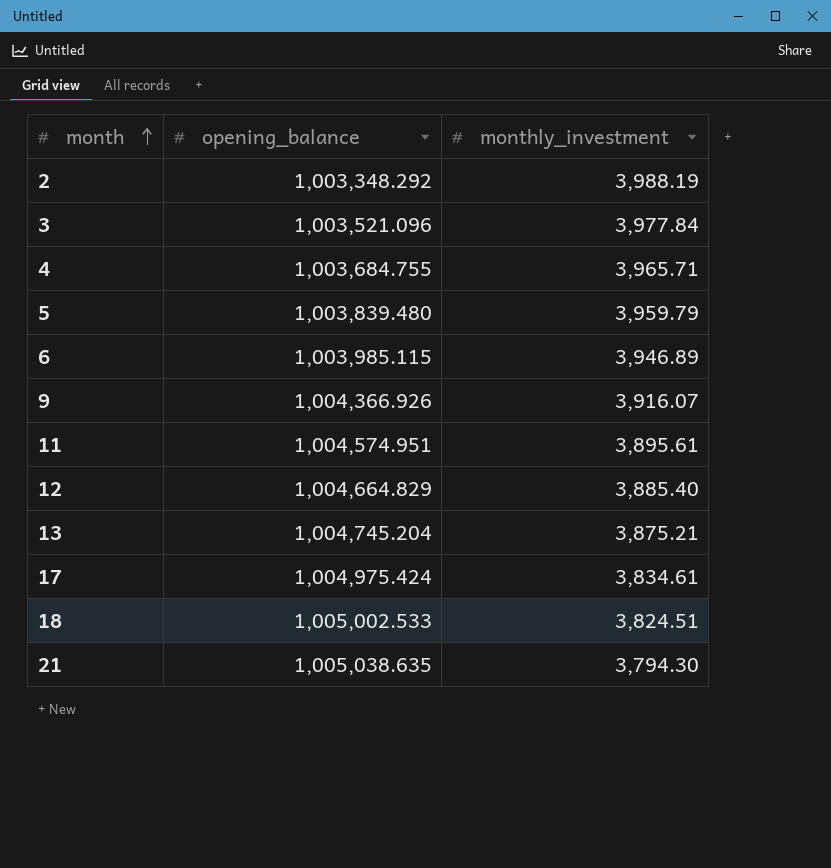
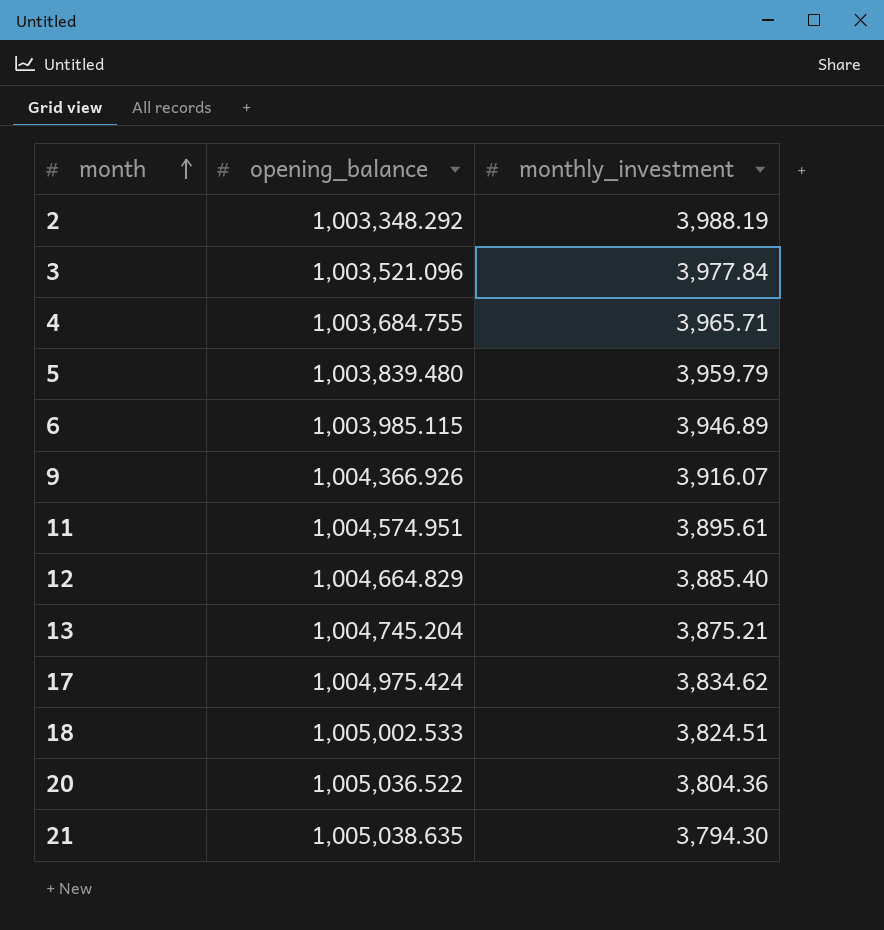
17 | monthly_investment: 3,834.61 -> 3,834.62
row 20: none -> 1,005,036.522 | 3,804.36

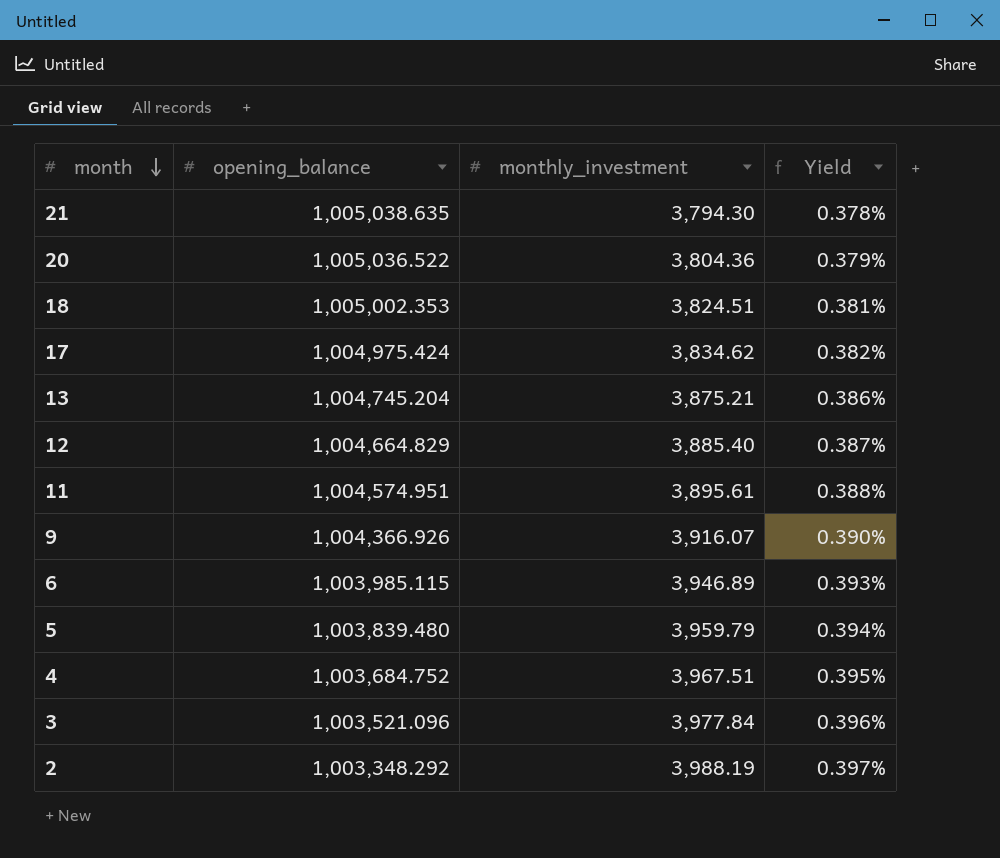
row order: month ascending -> month descending
column Yield | formula: none -> [monthly_investment] / [opening_balance]
18 | opening_balance: 1,005,002.533 -> 1,005,002.353
4 | opening_balance: 1,003,684.755 -> 1,003,684.752
4 | monthly_investment: 3,965.71 -> 3,967.51

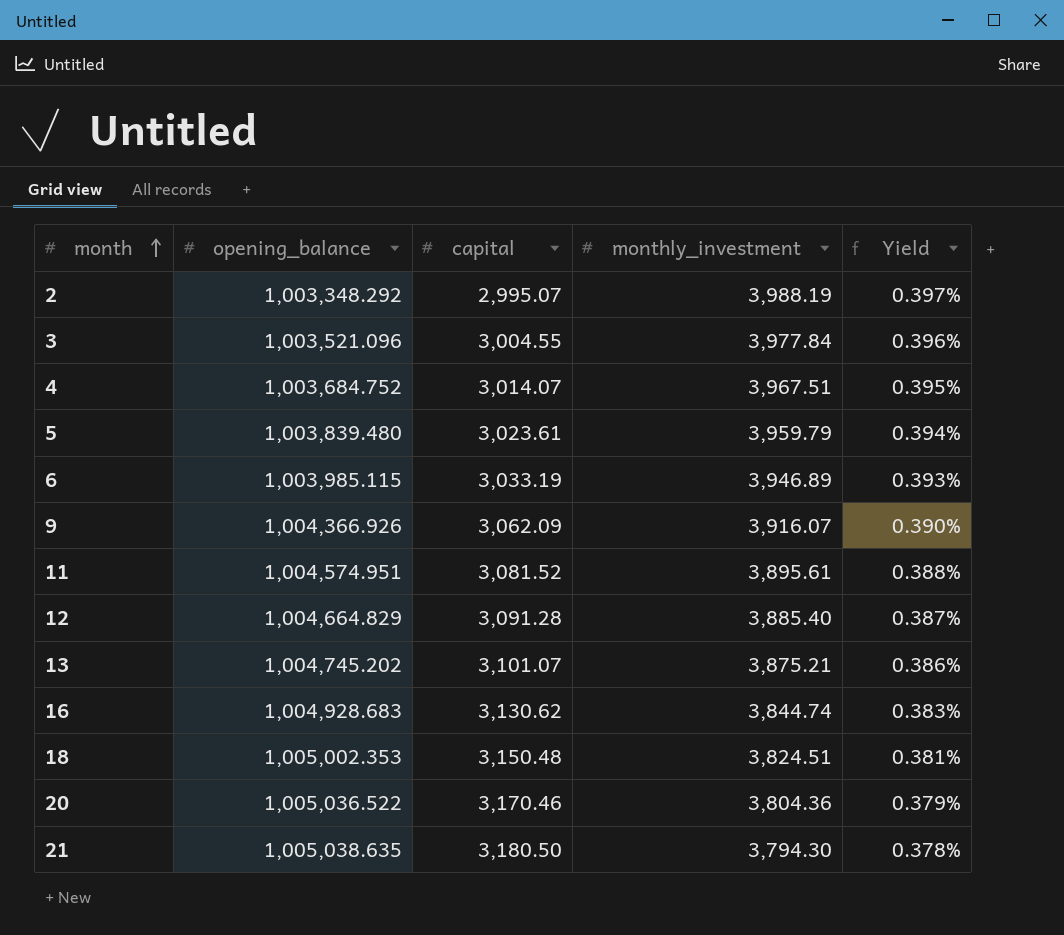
row order: month descending -> month ascending
column capital | position: none -> 3
row 17: 1,004,975.424 | 3,834.62 | 0.382% -> none
13 | opening_balance: 1,004,745.204 -> 1,004,745.202
row 16: none -> 1,004,928.683 | 3,130.62 | 3,844.74 | 0.383%

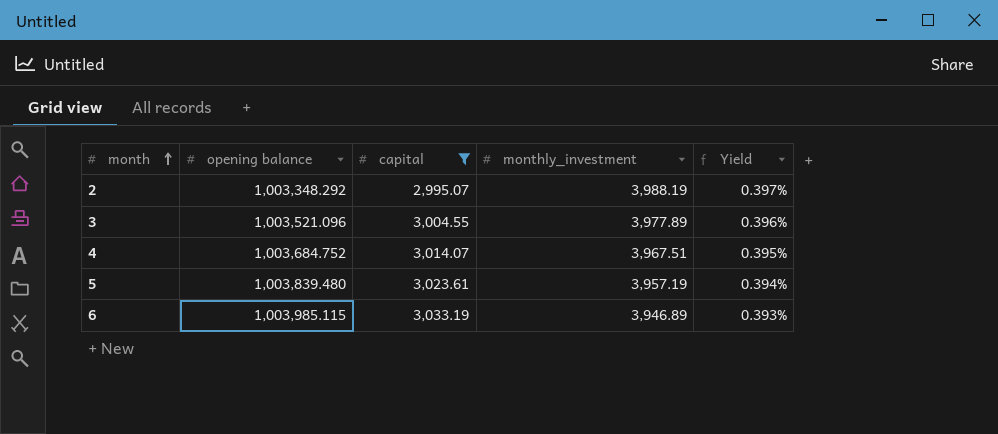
filter: none -> capital <= 3,033.19
column name: opening_balance -> opening balance
3 | monthly_investment: 3,977.84 -> 3,977.89
5 | monthly_investment: 3,959.79 -> 3,957.19

